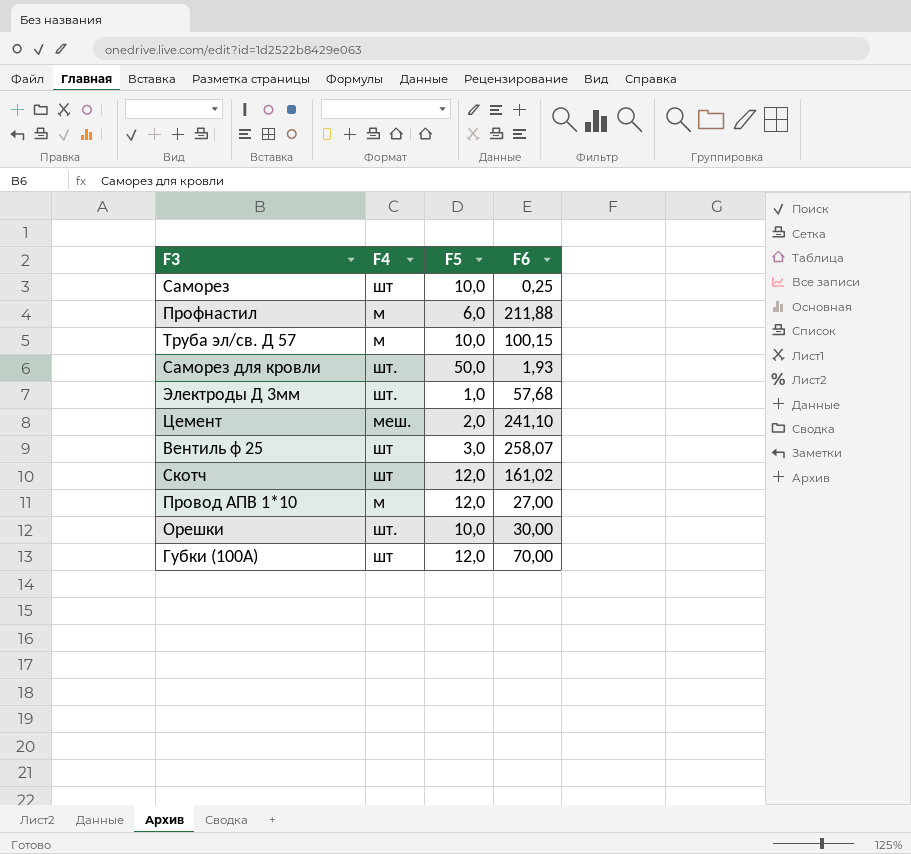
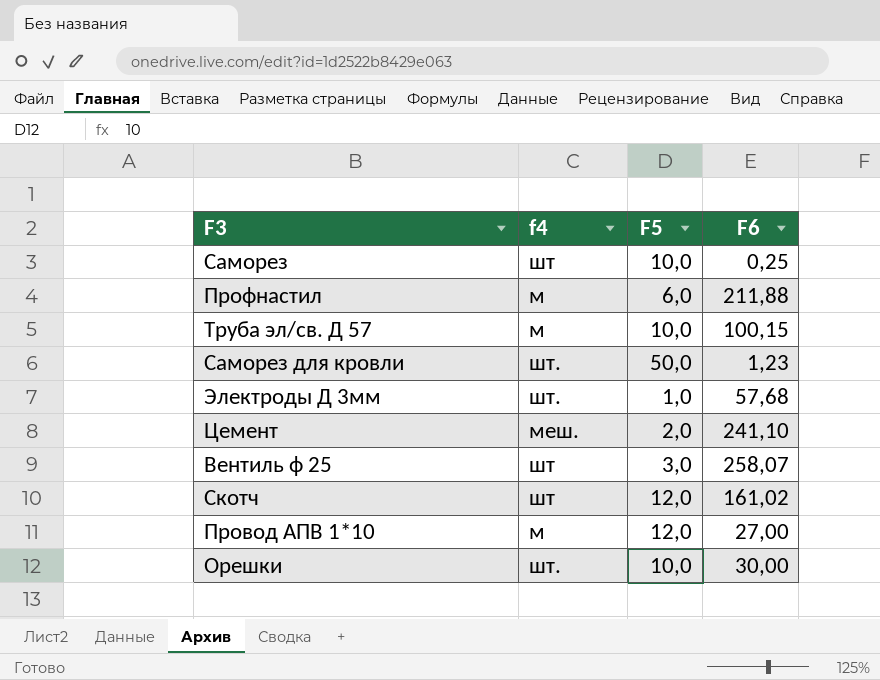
column name: F4 -> f4
row Губки (100А): шт | 12,0 | 70,00 -> none
Саморез для кровли | F6: 1,93 -> 1,23

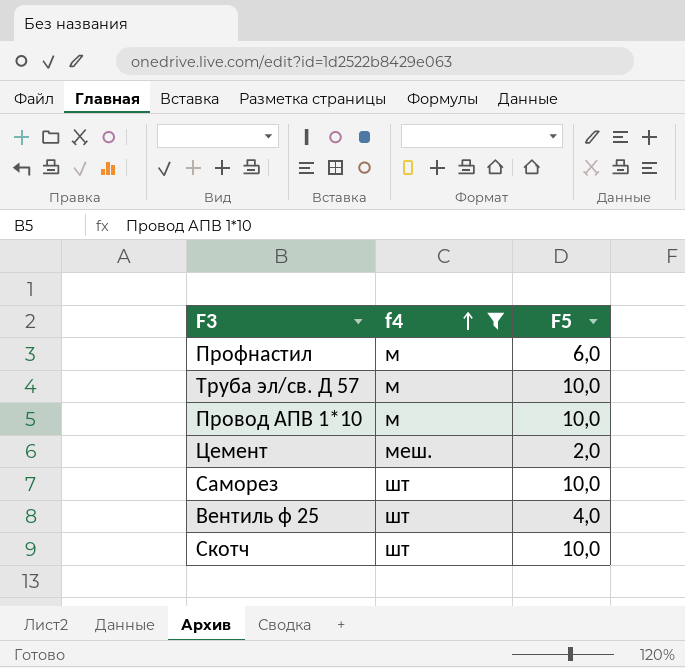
filter: none -> f4 != шт.
row order: none -> f4 ascending
column F6 | position: 4 -> none
Провод АПВ 1*10 | F5: 12,0 -> 10,0
Вентиль ф 25 | F5: 3,0 -> 4,0
Скотч | F5: 12,0 -> 10,0

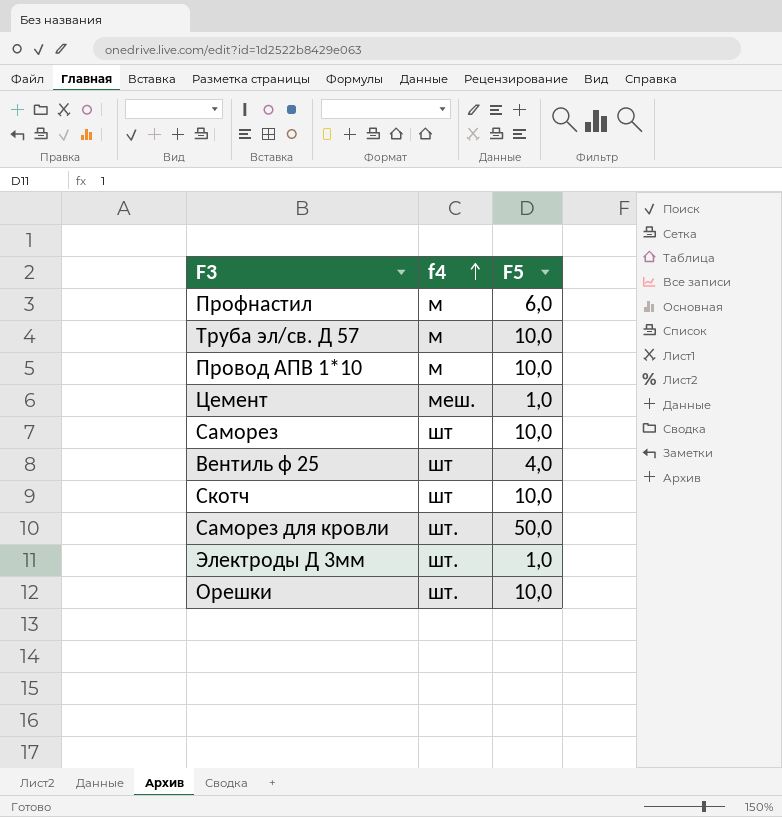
filter: f4 != шт. -> none
Цемент | F5: 2,0 -> 1,0

